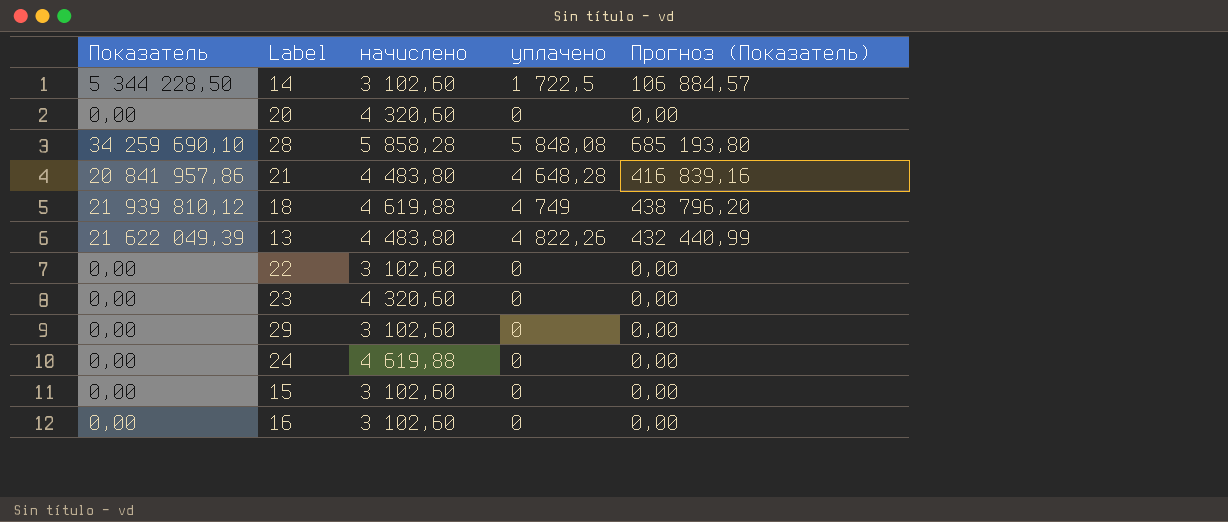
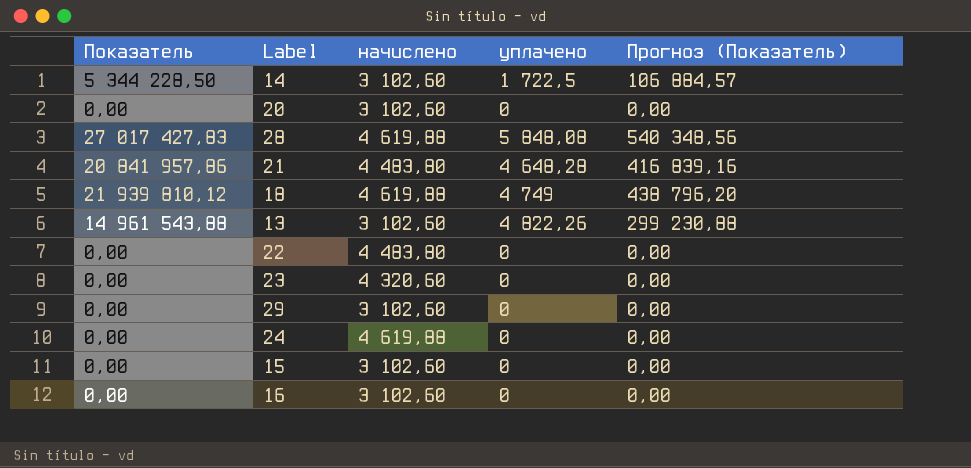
20 | начислено: 4 320,60 -> 3 102,60
28 | Показатель: 34 259 690,10 -> 27 017 427,83
28 | начислено: 5 858,28 -> 4 619,88
28 | Прогноз (Показатель): 685 193,80 -> 540 348,56
13 | Показатель: 21 622 049,39 -> 14 961 543,88
13 | начислено: 4 483,80 -> 3 102,60
13 | Прогноз (Показатель): 432 440,99 -> 299 230,88
22 | начислено: 3 102,60 -> 4 483,80

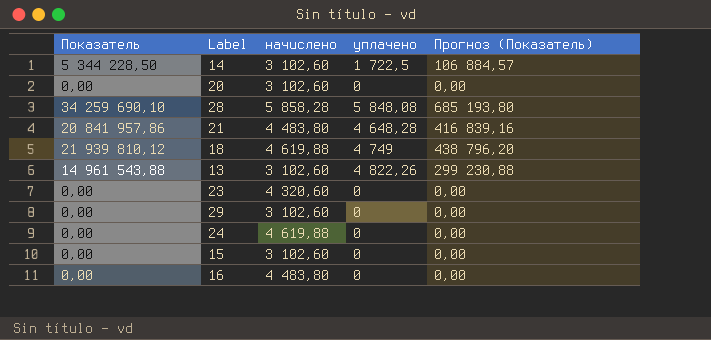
row 22: 0,00 | 4 483,80 | 0 | 0,00 -> none
28 | Показатель: 27 017 427,83 -> 34 259 690,10
28 | начислено: 4 619,88 -> 5 858,28
28 | Прогноз (Показатель): 540 348,56 -> 685 193,80
16 | начислено: 3 102,60 -> 4 483,80

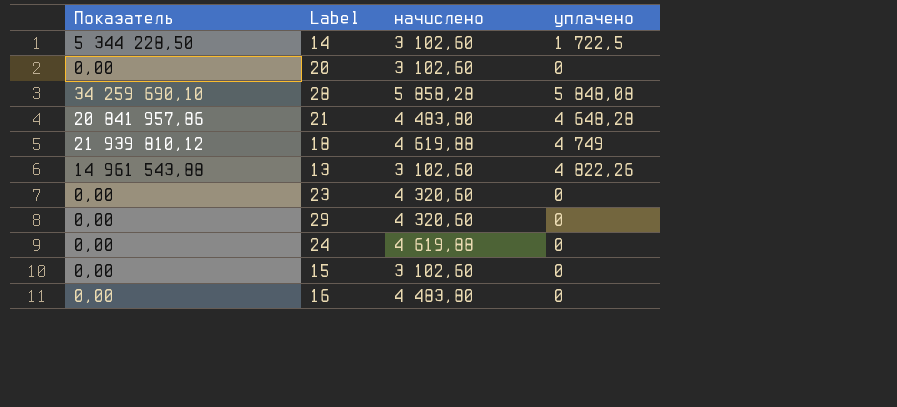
column Прогноз (Показатель) | formula: [Показатель] * 0,02 -> none
29 | начислено: 3 102,60 -> 4 320,60

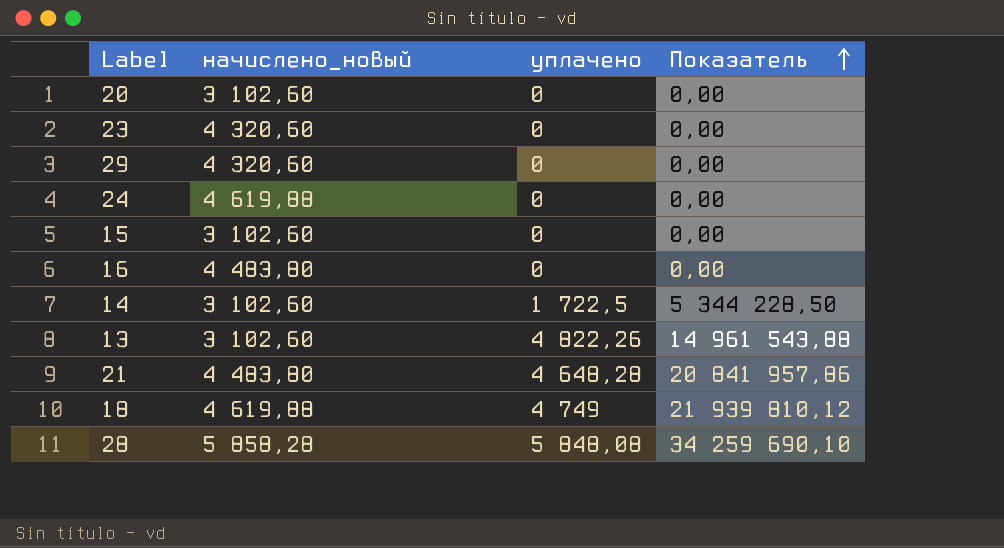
row order: none -> Показатель ascending
column name: начислено -> начислено_новый
column Показатель | position: 1 -> 4

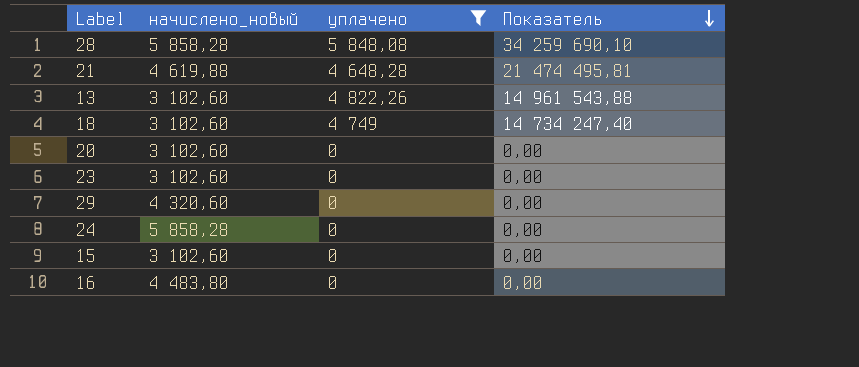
filter: none -> уплачено != 1 722,5
row order: Показатель ascending -> Показатель descending
21 | начислено_новый: 4 483,80 -> 4 619,88
21 | Показатель: 20 841 957,86 -> 21 474 495,81
18 | начислено_новый: 4 619,88 -> 3 102,60
18 | Показатель: 21 939 810,12 -> 14 734 247,40
23 | начислено_новый: 4 320,60 -> 3 102,60
24 | начислено_новый: 4 619,88 -> 5 858,28

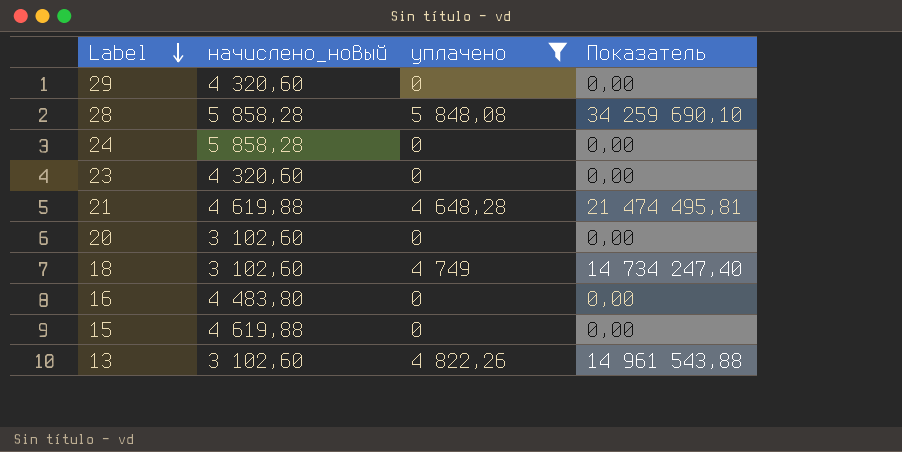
row order: Показатель descending -> Label descending
23 | начислено_новый: 3 102,60 -> 4 320,60
15 | начислено_новый: 3 102,60 -> 4 619,88

